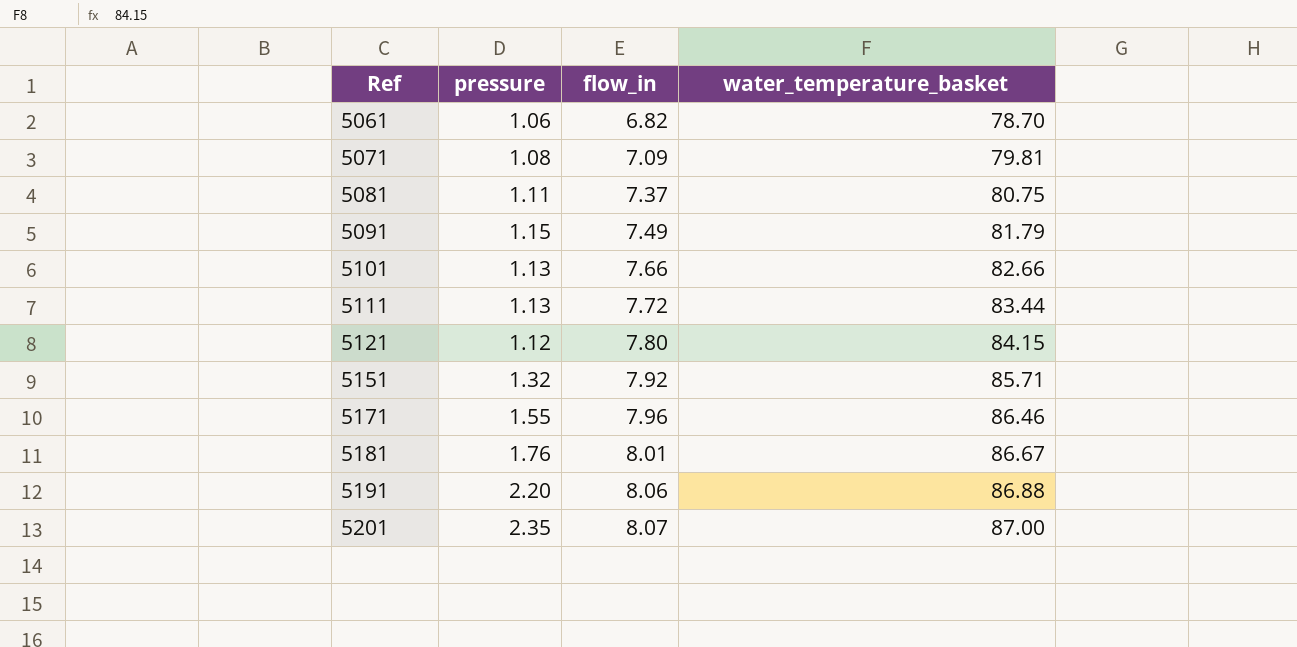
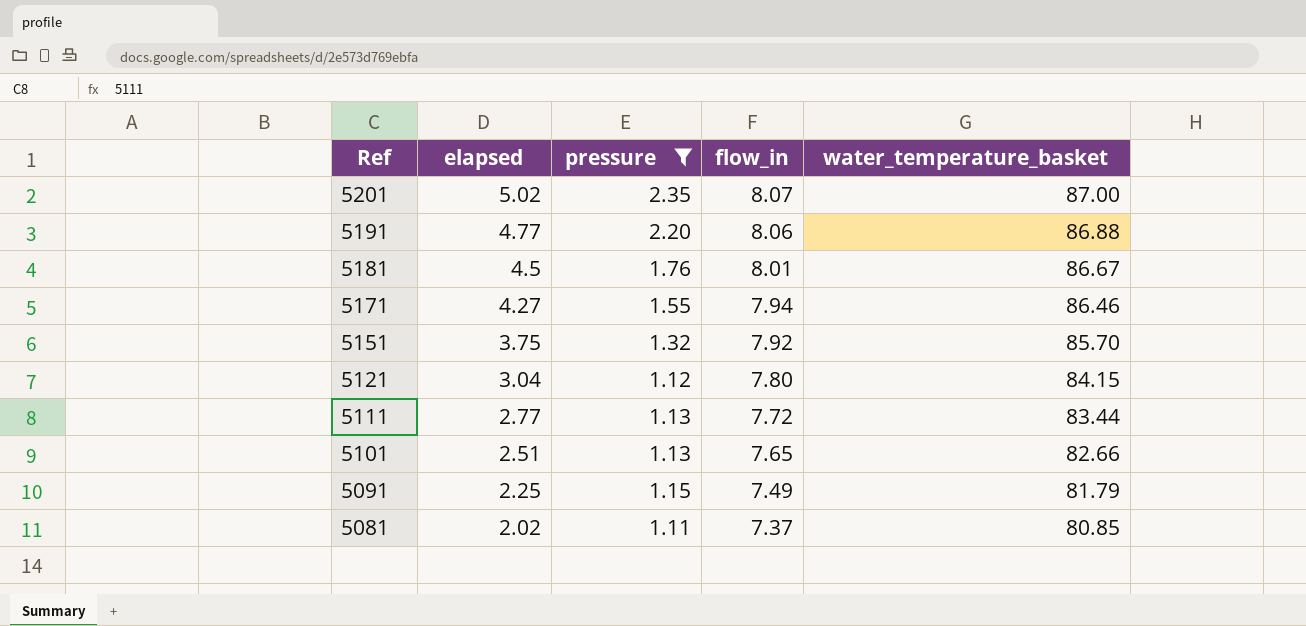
filter: none -> pressure >= 1.11
row order: Ref ascending -> Ref descending
column elapsed | position: none -> 2
5171 | flow_in: 7.96 -> 7.94
5151 | water_temperature_basket: 85.71 -> 85.70
5101 | flow_in: 7.66 -> 7.65
5081 | water_temperature_basket: 80.75 -> 80.85

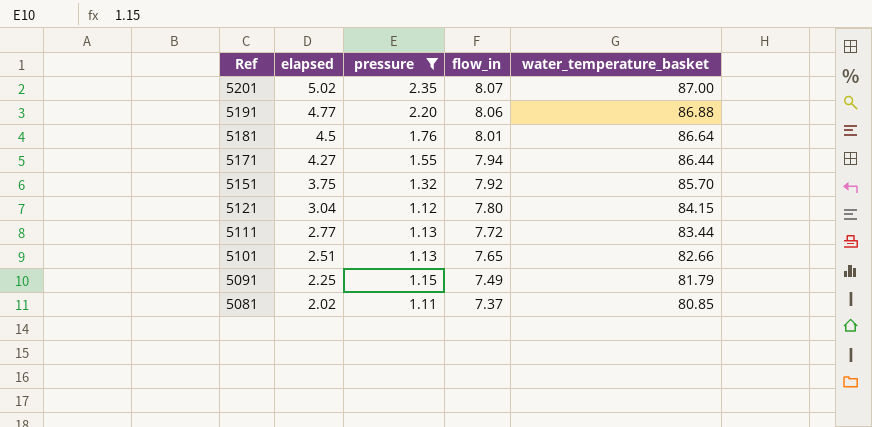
5181 | water_temperature_basket: 86.67 -> 86.64
5171 | water_temperature_basket: 86.46 -> 86.44

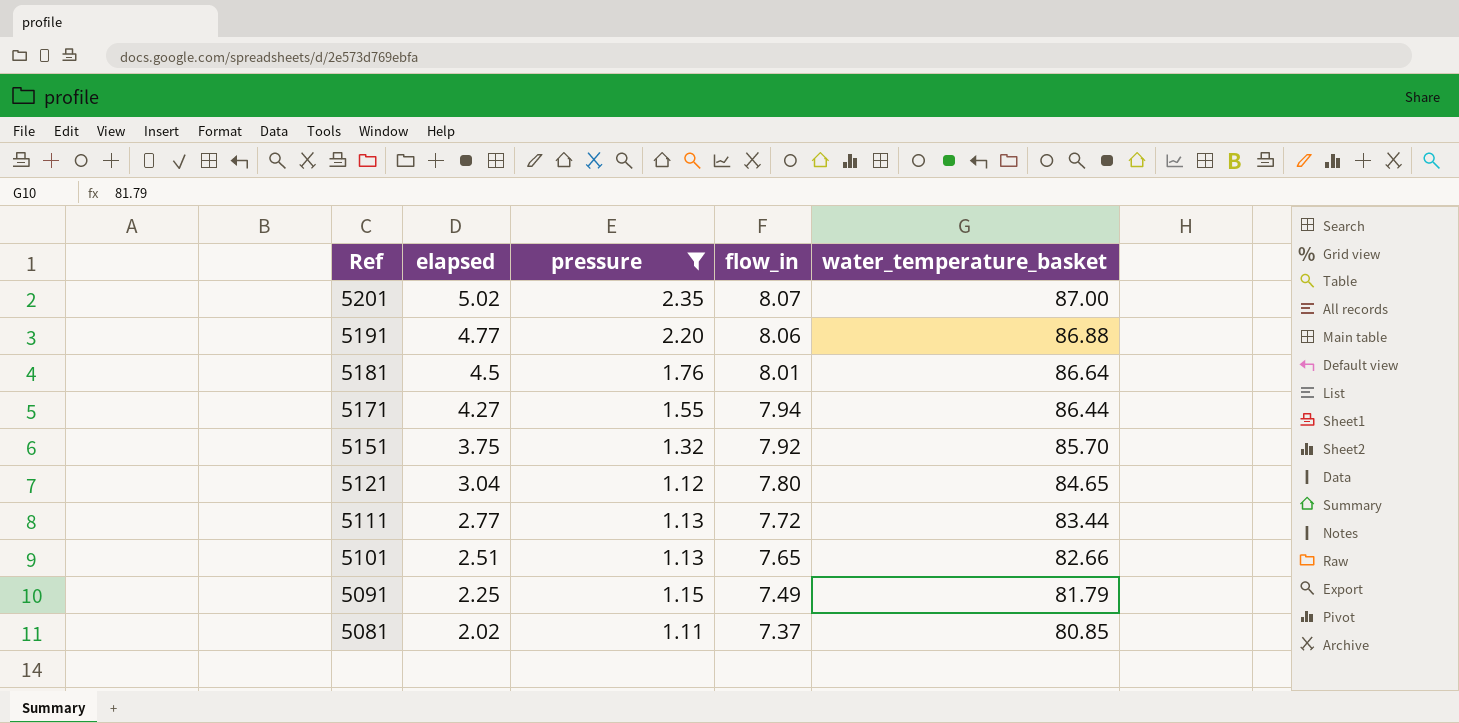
5121 | water_temperature_basket: 84.15 -> 84.65

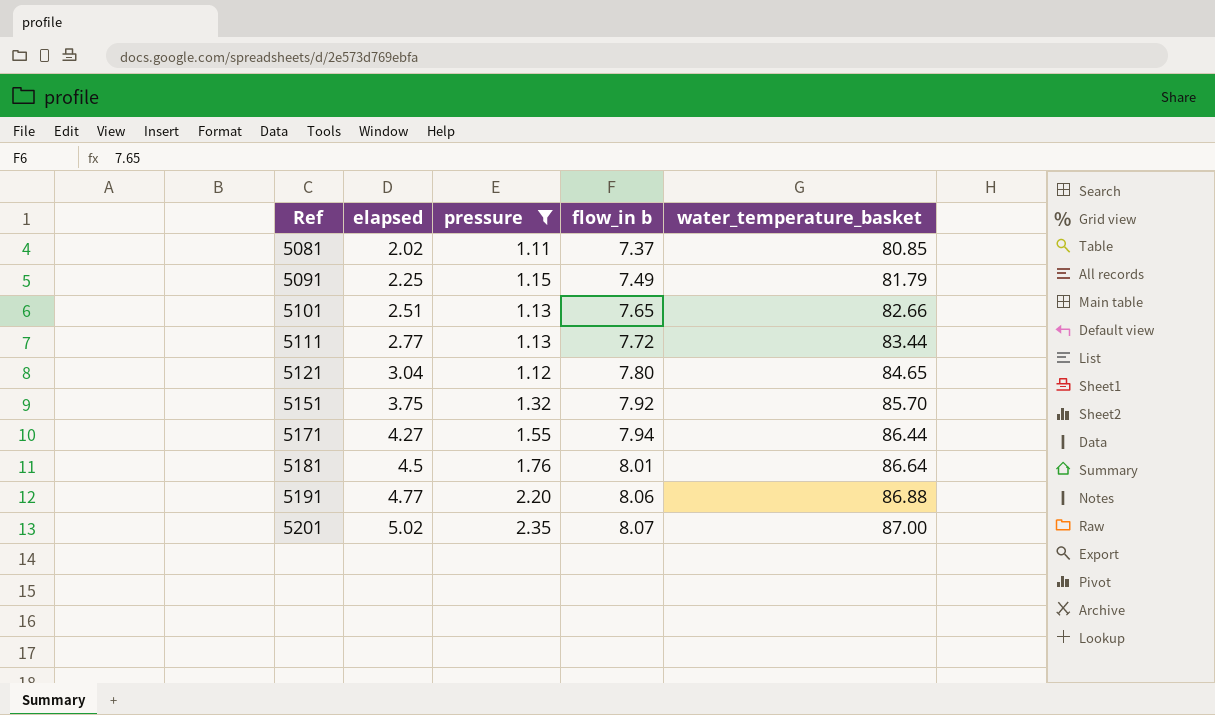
row order: Ref descending -> Ref ascending
column name: flow_in -> flow_in b

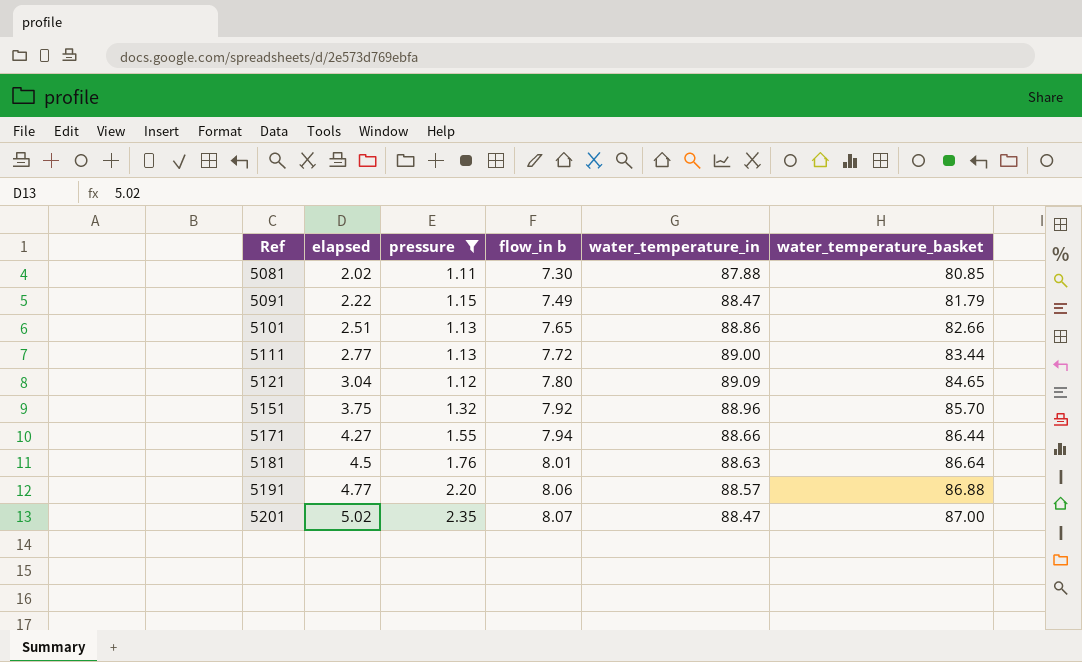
column water_temperature_in | position: none -> 5
5081 | flow_in b: 7.37 -> 7.30
5091 | elapsed: 2.25 -> 2.22

